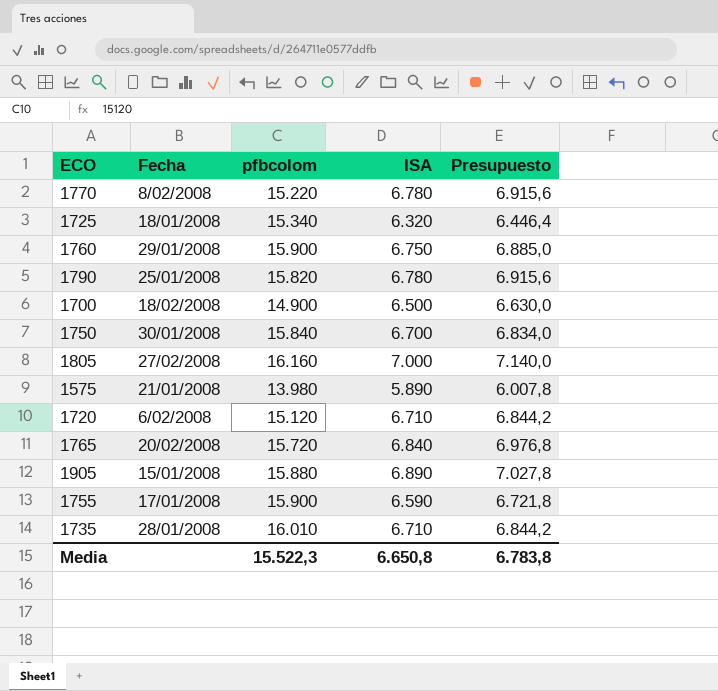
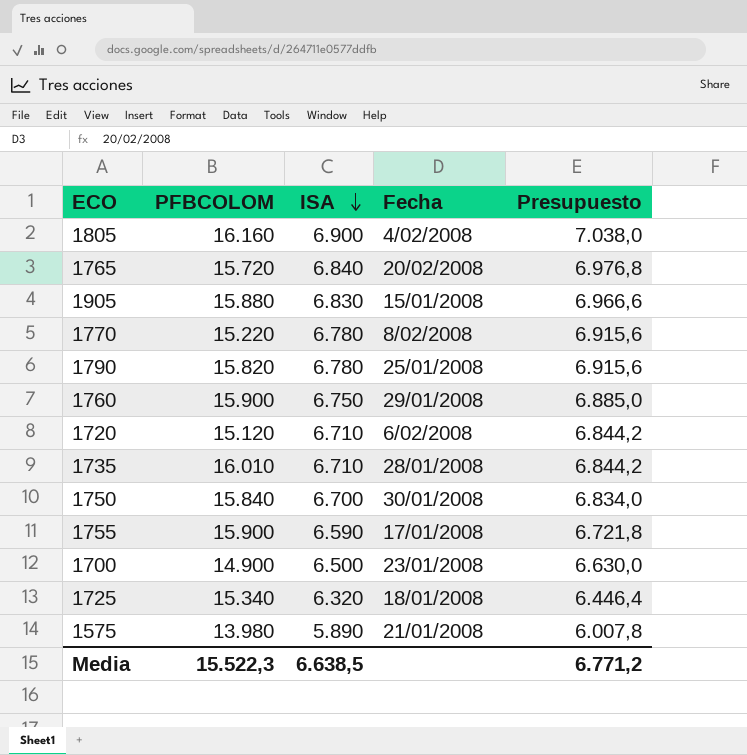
row order: none -> ISA descending
column name: pfbcolom -> PFBCOLOM
column Fecha | position: 2 -> 4
1805 | ISA: 7.000 -> 6.900
1805 | Fecha: 27/02/2008 -> 4/02/2008
1805 | Presupuesto: 7.140,0 -> 7.038,0
1905 | ISA: 6.890 -> 6.830
1905 | Presupuesto: 7.027,8 -> 6.966,6
1700 | Fecha: 18/02/2008 -> 23/01/2008
Media | ISA: 6.650,8 -> 6.638,5
Media | Presupuesto: 6.783,8 -> 6.771,2

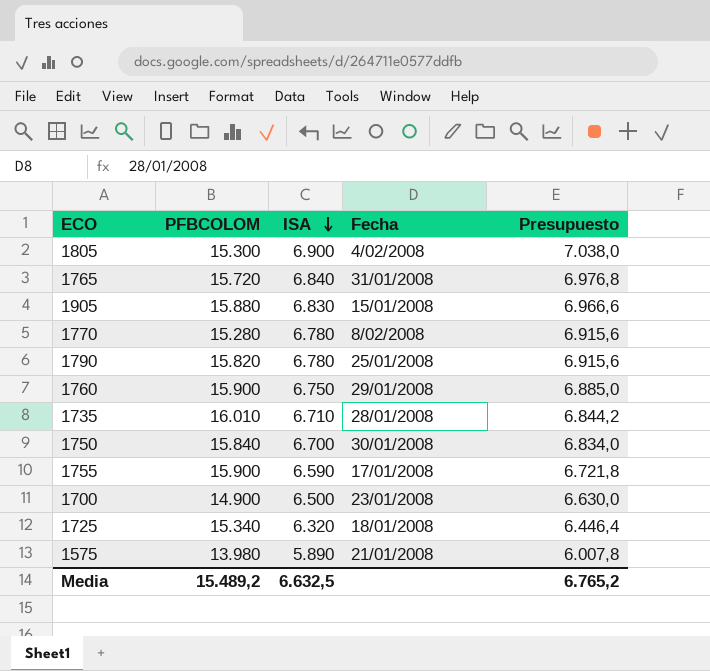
row 1720: 15.120 | 6.710 | 6/02/2008 | 6.844,2 -> none
1805 | PFBCOLOM: 16.160 -> 15.300
1765 | Fecha: 20/02/2008 -> 31/01/2008
1770 | PFBCOLOM: 15.220 -> 15.280
Media | PFBCOLOM: 15.522,3 -> 15.489,2
Media | ISA: 6.638,5 -> 6.632,5
Media | Presupuesto: 6.771,2 -> 6.765,2

